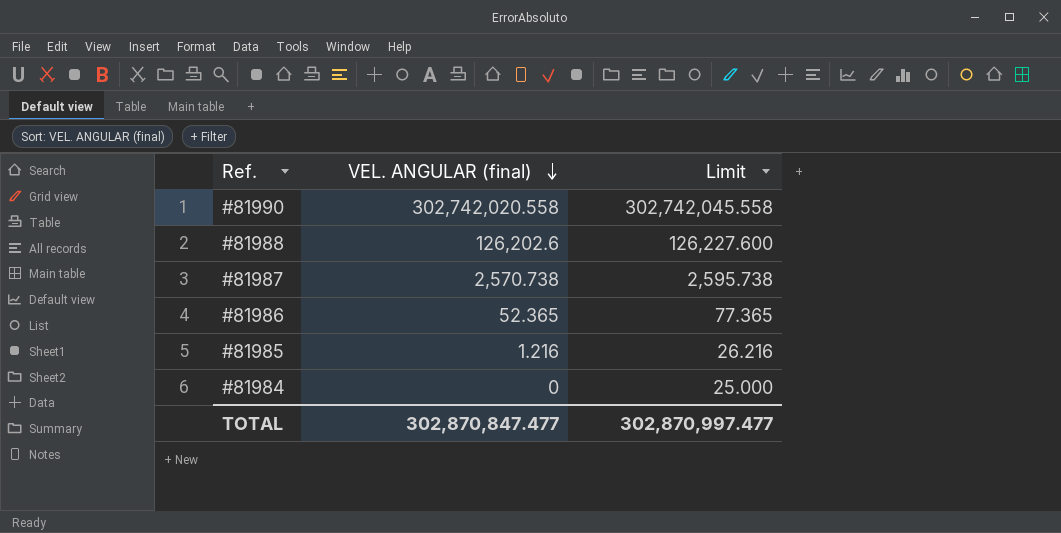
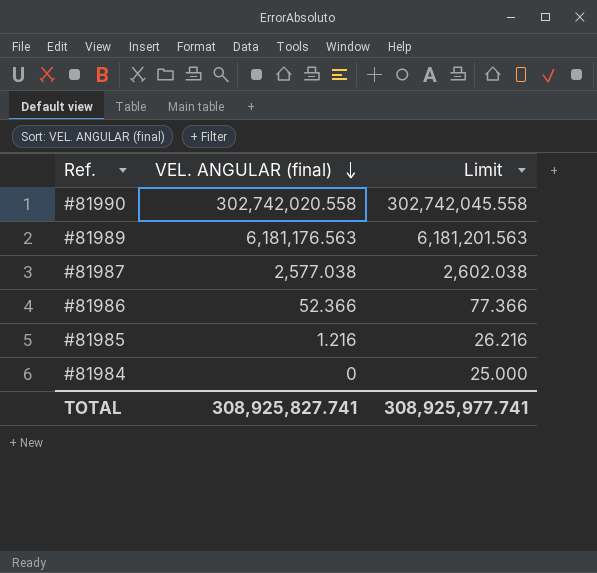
row #81988: 126,202.6 | 126,227.600 -> none
row #81989: none -> 6,181,176.563 | 6,181,201.563
#81987 | VEL. ANGULAR (final): 2,570.738 -> 2,577.038
#81987 | Limit: 2,595.738 -> 2,602.038
#81986 | VEL. ANGULAR (final): 52.365 -> 52.366
#81986 | Limit: 77.365 -> 77.366
TOTAL | VEL. ANGULAR (final): 302,870,847.477 -> 308,925,827.741
TOTAL | Limit: 302,870,997.477 -> 308,925,977.741

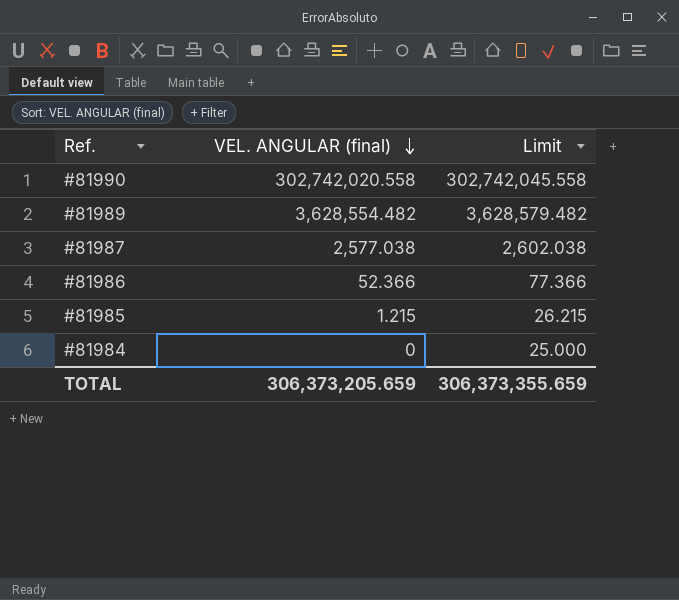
#81989 | VEL. ANGULAR (final): 6,181,176.563 -> 3,628,554.482
#81989 | Limit: 6,181,201.563 -> 3,628,579.482
#81985 | VEL. ANGULAR (final): 1.216 -> 1.215
#81985 | Limit: 26.216 -> 26.215
TOTAL | VEL. ANGULAR (final): 308,925,827.741 -> 306,373,205.659
TOTAL | Limit: 308,925,977.741 -> 306,373,355.659

